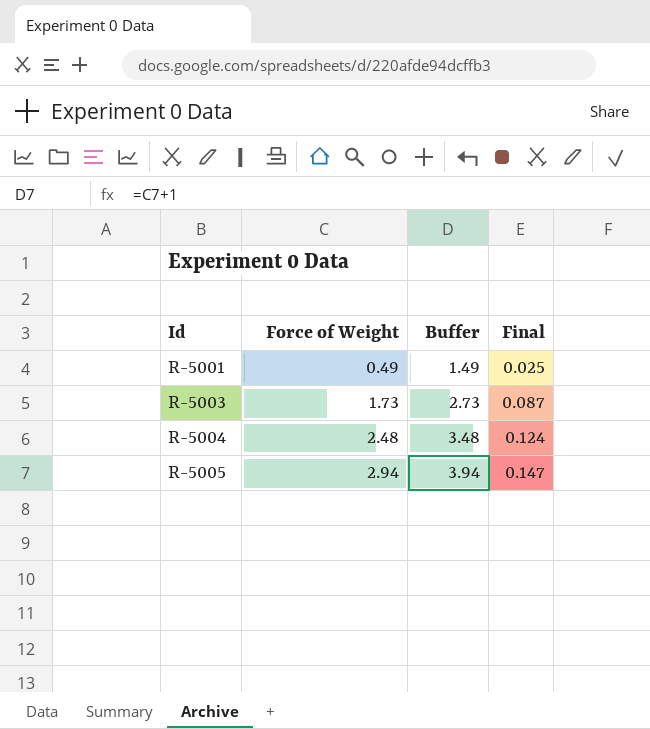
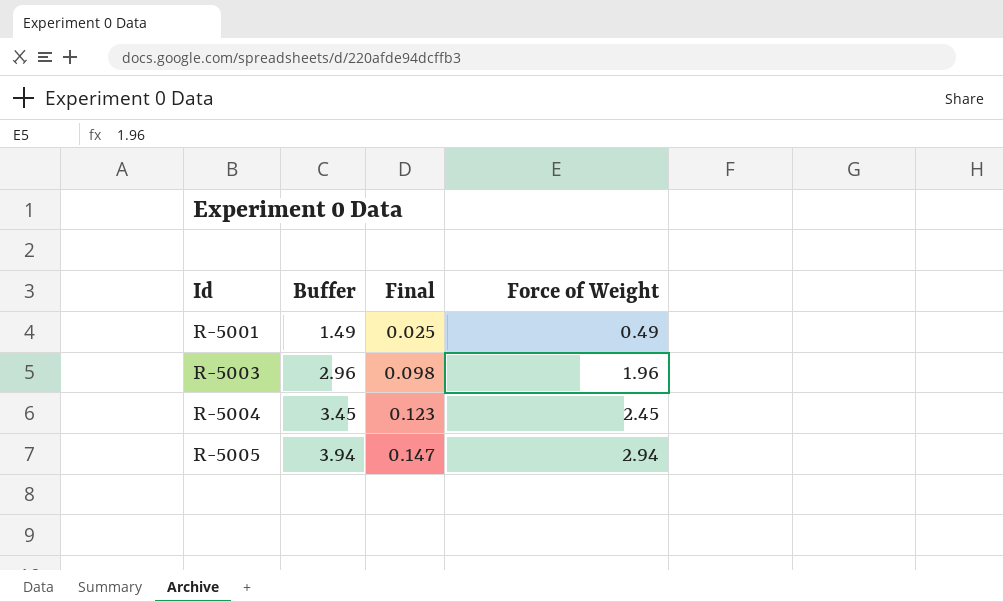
column Force of Weight | position: 2 -> 4
R-5003 | Buffer: 2.73 -> 2.96
R-5003 | Final: 0.087 -> 0.098
R-5003 | Force of Weight: 1.73 -> 1.96
R-5004 | Buffer: 3.48 -> 3.45
R-5004 | Final: 0.124 -> 0.123
R-5004 | Force of Weight: 2.48 -> 2.45

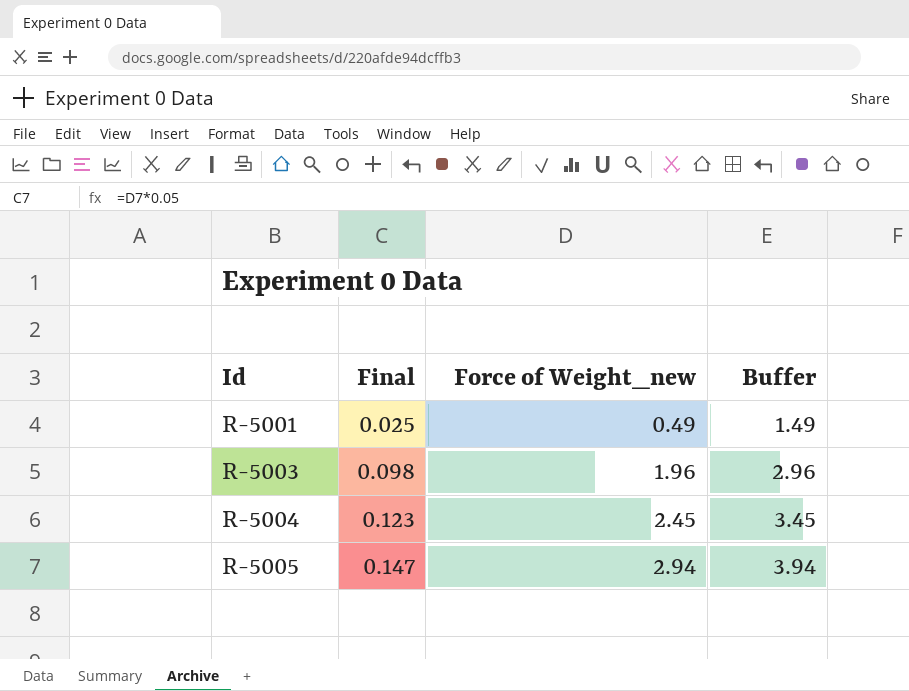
column name: Force of Weight -> Force of Weight_new
column Buffer | position: 2 -> 4

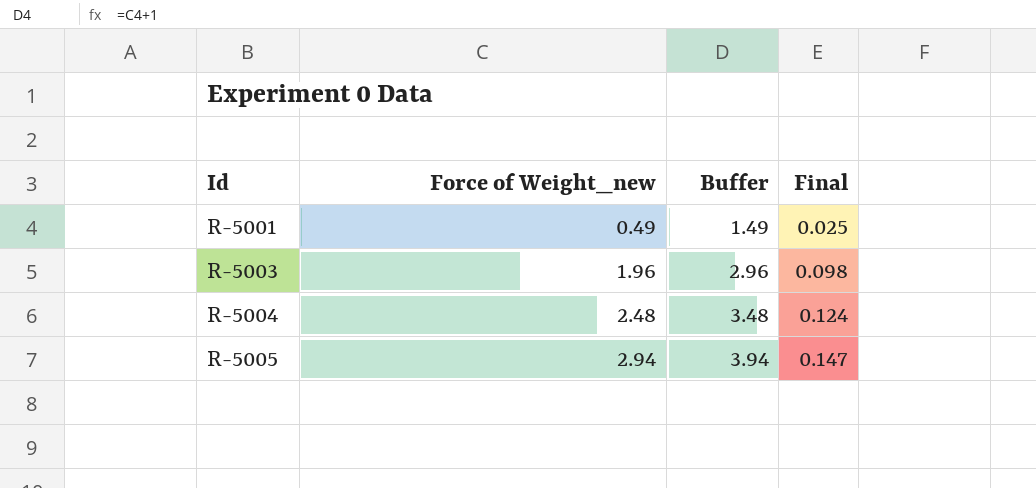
column Final | position: 2 -> 4
R-5004 | Force of Weight_new: 2.45 -> 2.48
R-5004 | Buffer: 3.45 -> 3.48
R-5004 | Final: 0.123 -> 0.124

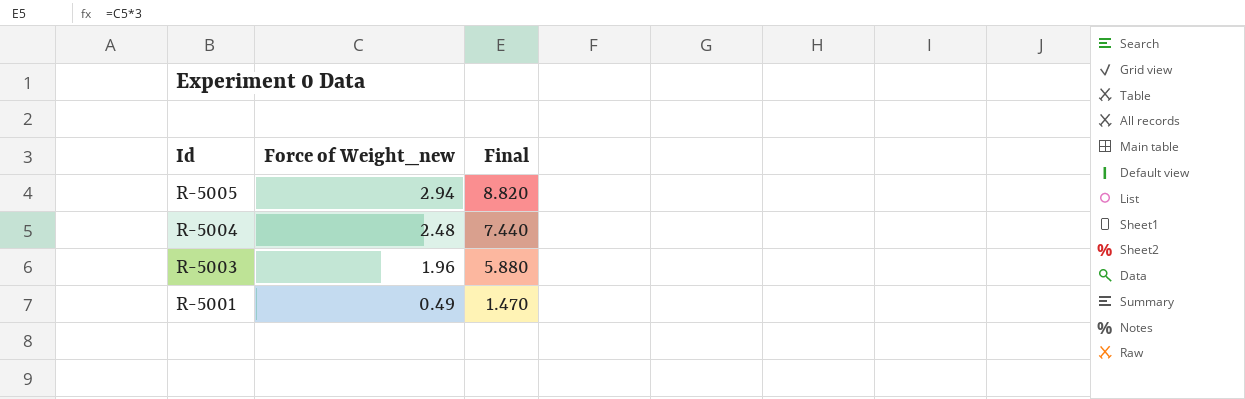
row order: Id ascending -> Id descending
column Buffer | formula: [Force of Weight_new] + 1 -> none
column Final | formula: [Force of Weight_new] * 0.05 -> [Force of Weight_new] * 3

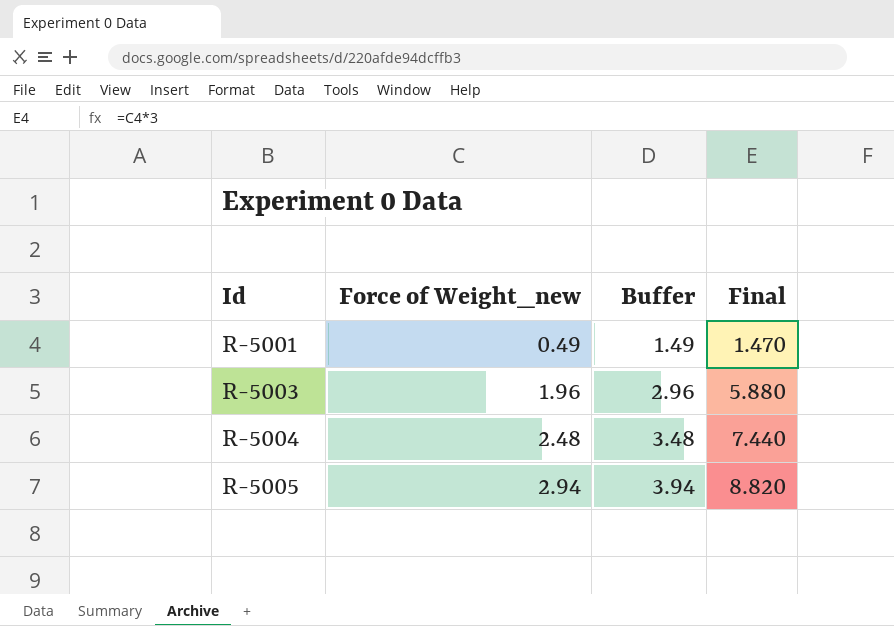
row order: Id descending -> Id ascending
column Buffer | formula: none -> [Force of Weight_new] + 1

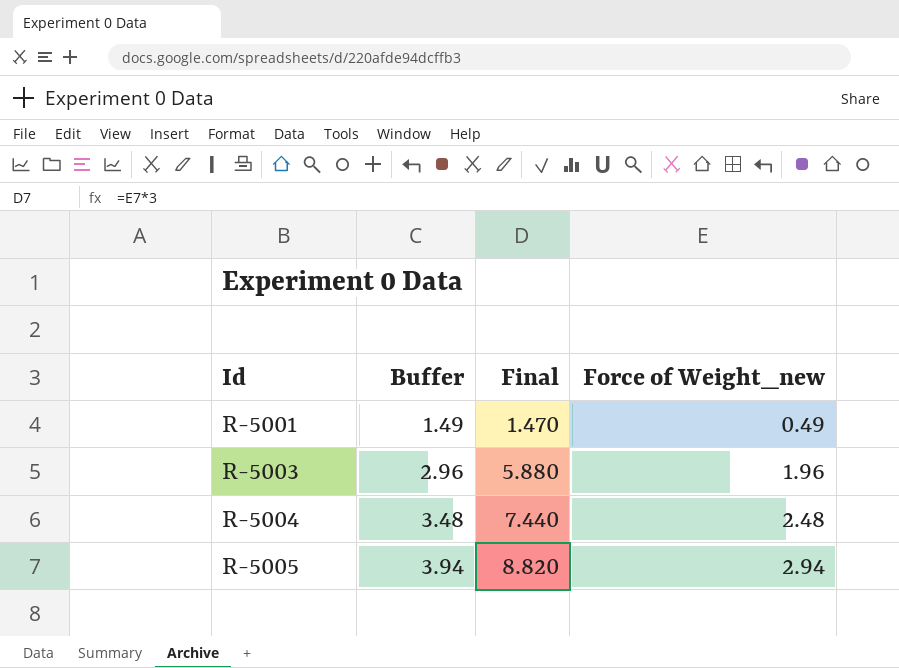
column Force of Weight_new | position: 2 -> 4

